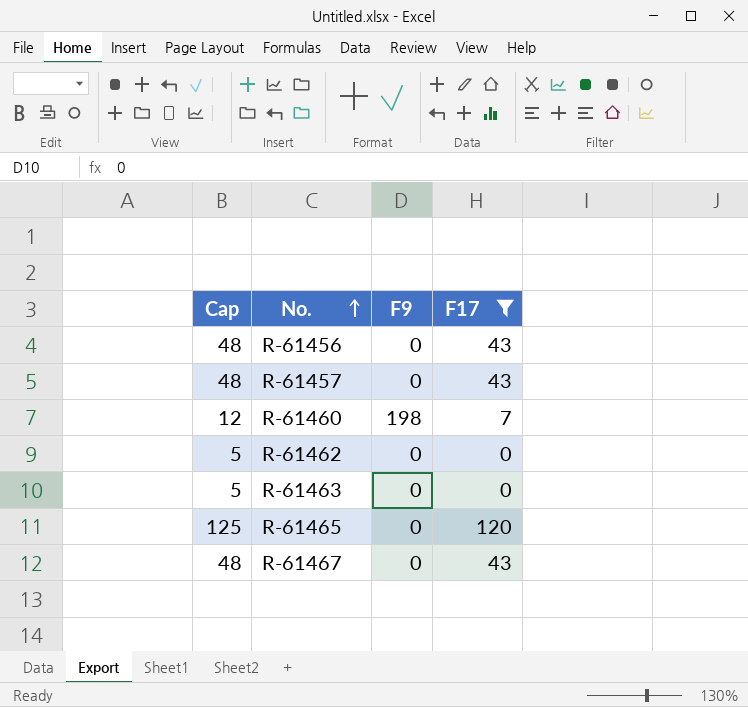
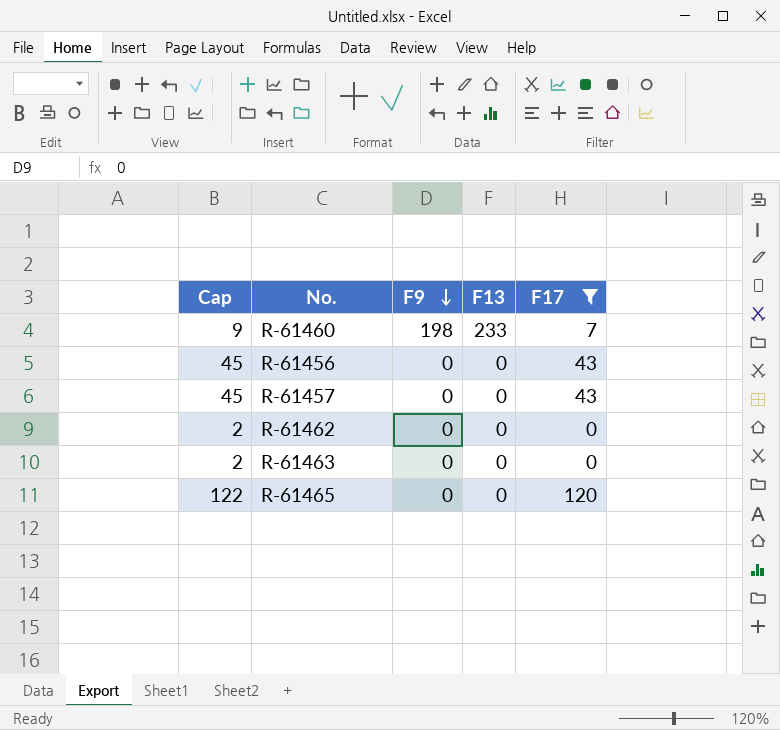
row order: No. ascending -> F9 descending
column Cap | formula: [F17] + 5 -> [F17] + 2
column F13 | position: none -> 4
row R-61467: 48 | 0 | 43 -> none

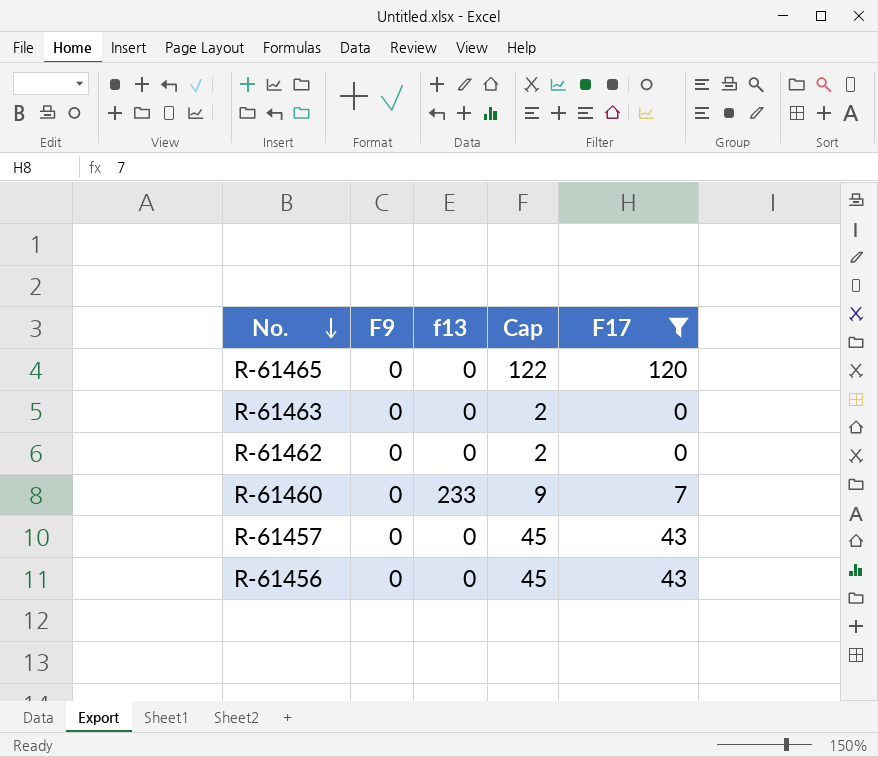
row order: F9 descending -> No. descending
column name: F13 -> f13
column Cap | position: 1 -> 4
R-61460 | F9: 198 -> 0

